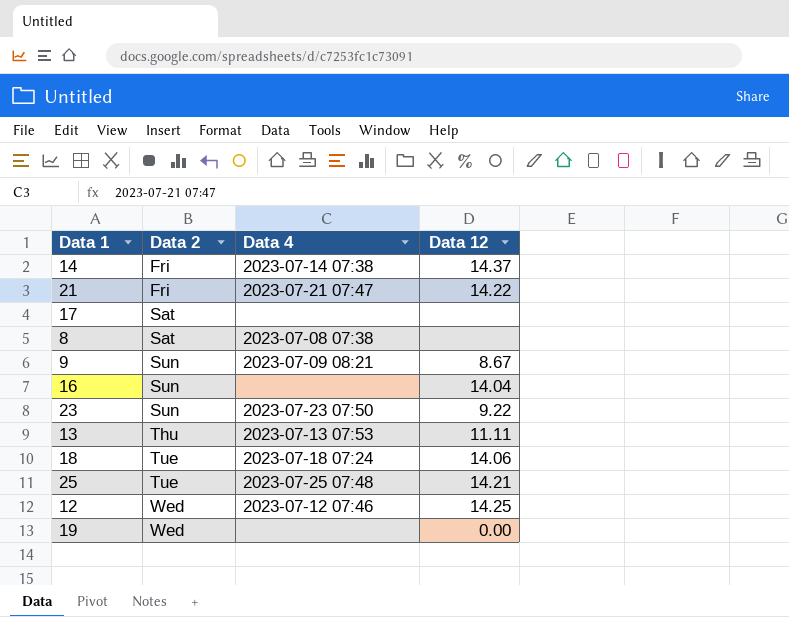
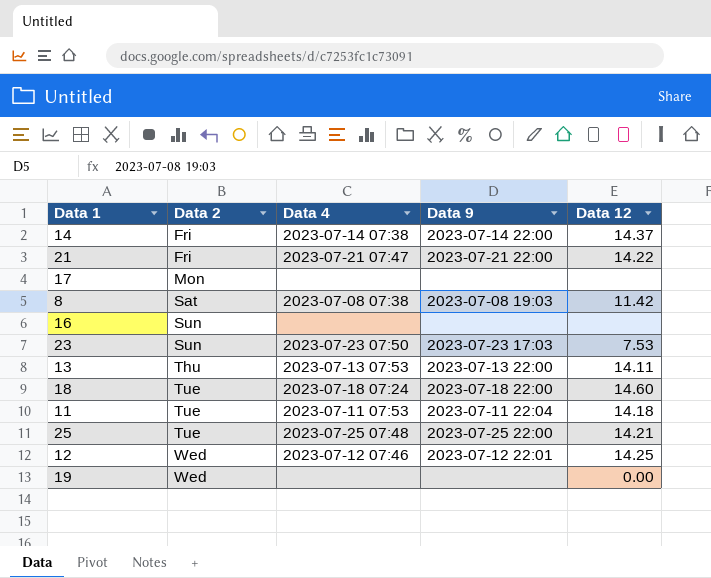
column Data 9 | position: none -> 4
row 9: Sun | 2023-07-09 08:21 | 8.67 -> none
17 | Data 2: Sat -> Mon
8 | Data 12: none -> 11.42
16 | Data 12: 14.04 -> none
23 | Data 12: 9.22 -> 7.53
13 | Data 12: 11.11 -> 14.11
18 | Data 12: 14.06 -> 14.60
row 11: none -> Tue | 2023-07-11 07:53 | 2023-07-11 22:04 | 14.18

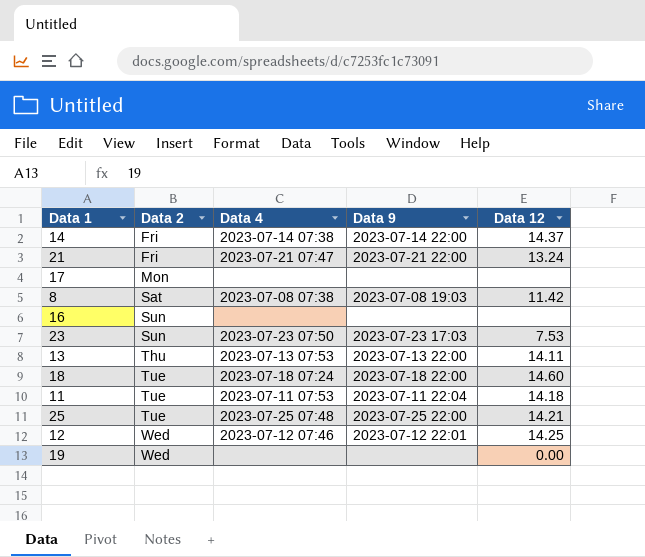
21 | Data 12: 14.22 -> 13.24

